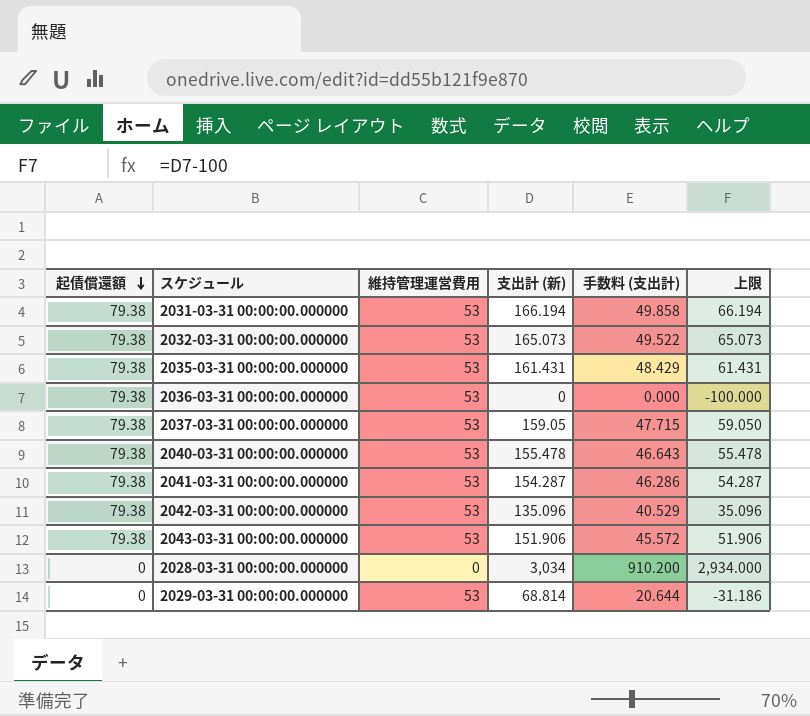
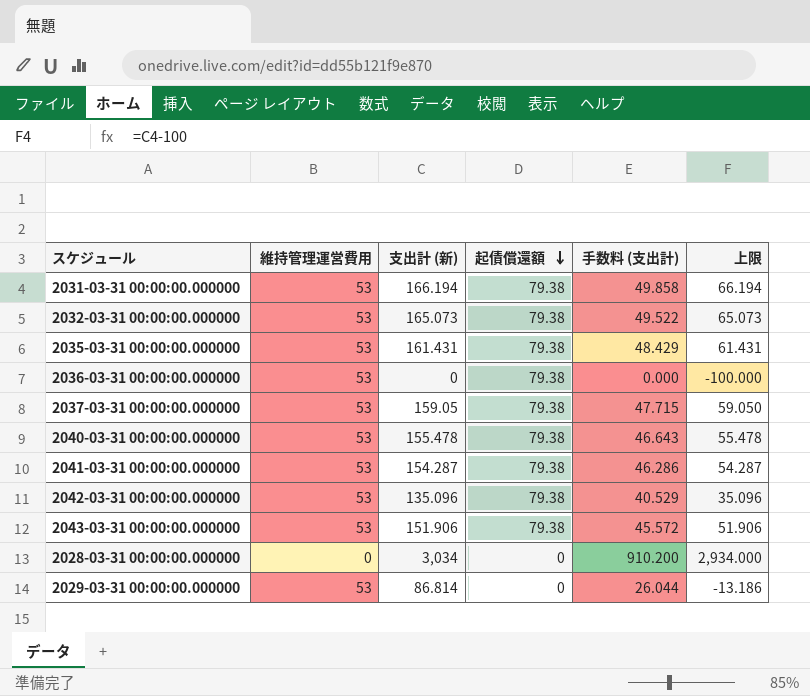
column 起債償還額 | position: 1 -> 4
2029-03-31 00:00:00.000000 | 支出計 (新): 68.814 -> 86.814
2029-03-31 00:00:00.000000 | 手数料 (支出計): 20.644 -> 26.044
2029-03-31 00:00:00.000000 | 上限: -31.186 -> -13.186

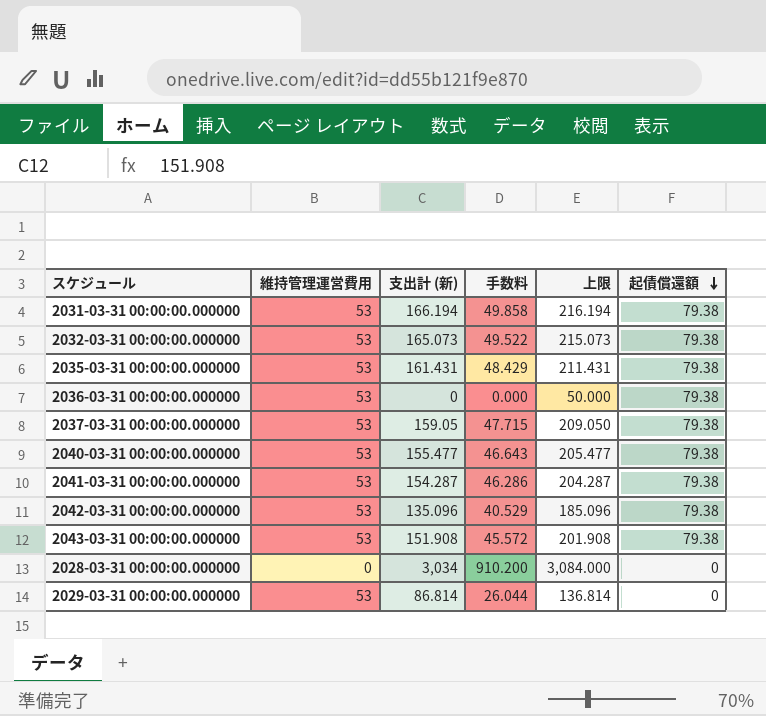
column name: 手数料 (支出計) -> 手数料
column 上限 | formula: [支出計 (新)] - 100 -> [支出計 (新)] + 50
column 起債償還額 | position: 4 -> 6
2040-03-31 00:00:00.000000 | 支出計 (新): 155.478 -> 155.477
2043-03-31 00:00:00.000000 | 支出計 (新): 151.906 -> 151.908

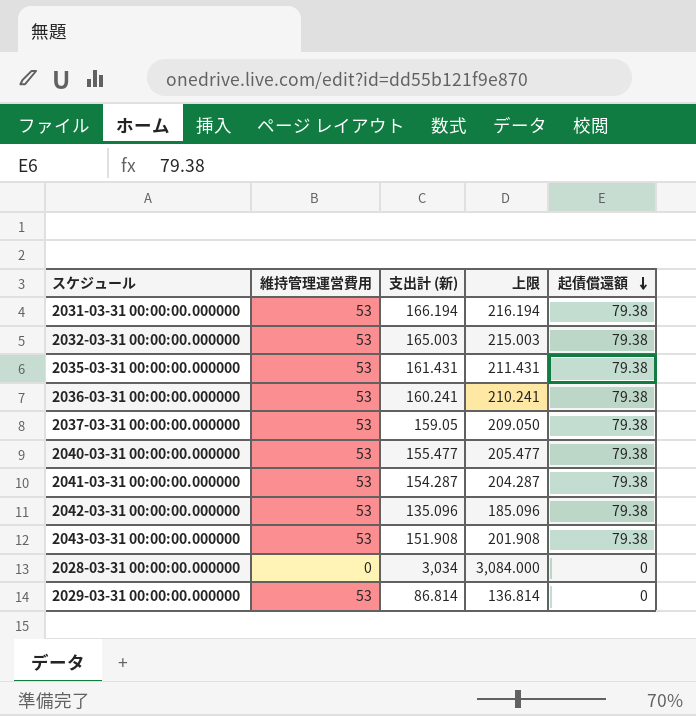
column 手数料 | formula: [支出計 (新)] * 0.3 -> none
2032-03-31 00:00:00.000000 | 支出計 (新): 165.073 -> 165.003
2032-03-31 00:00:00.000000 | 上限: 215.073 -> 215.003
2036-03-31 00:00:00.000000 | 支出計 (新): 0 -> 160.241
2036-03-31 00:00:00.000000 | 上限: 50.000 -> 210.241

